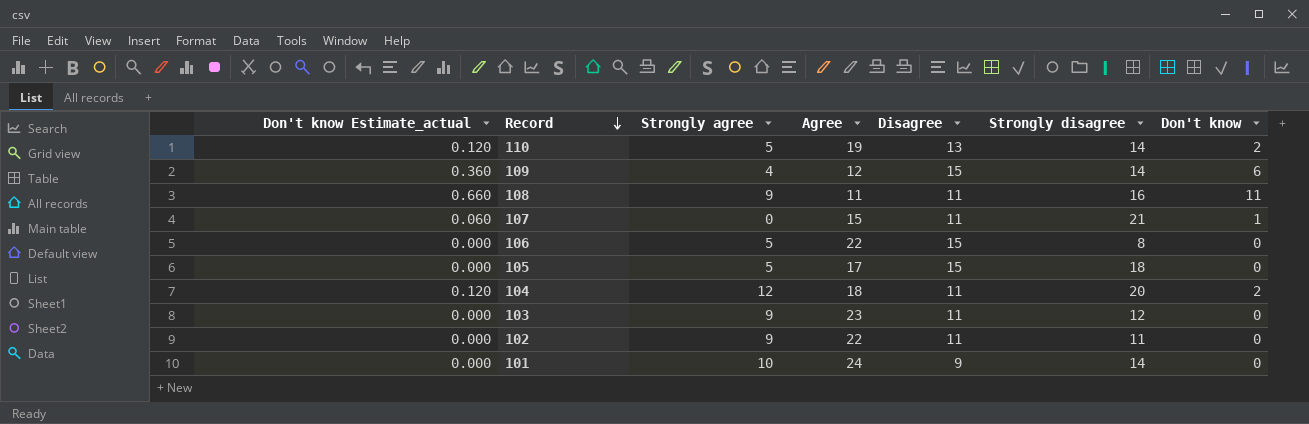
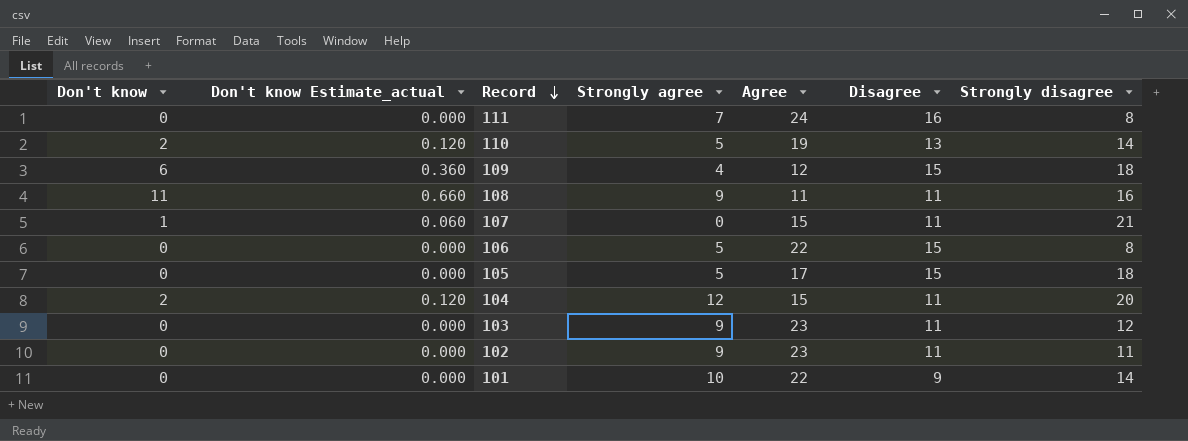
column Don't know | position: 7 -> 1
row 111: none -> 0 | 0.000 | 7 | 24 | 16 | 8
109 | Strongly disagree: 14 -> 18
104 | Agree: 18 -> 15
102 | Agree: 22 -> 23
101 | Agree: 24 -> 22

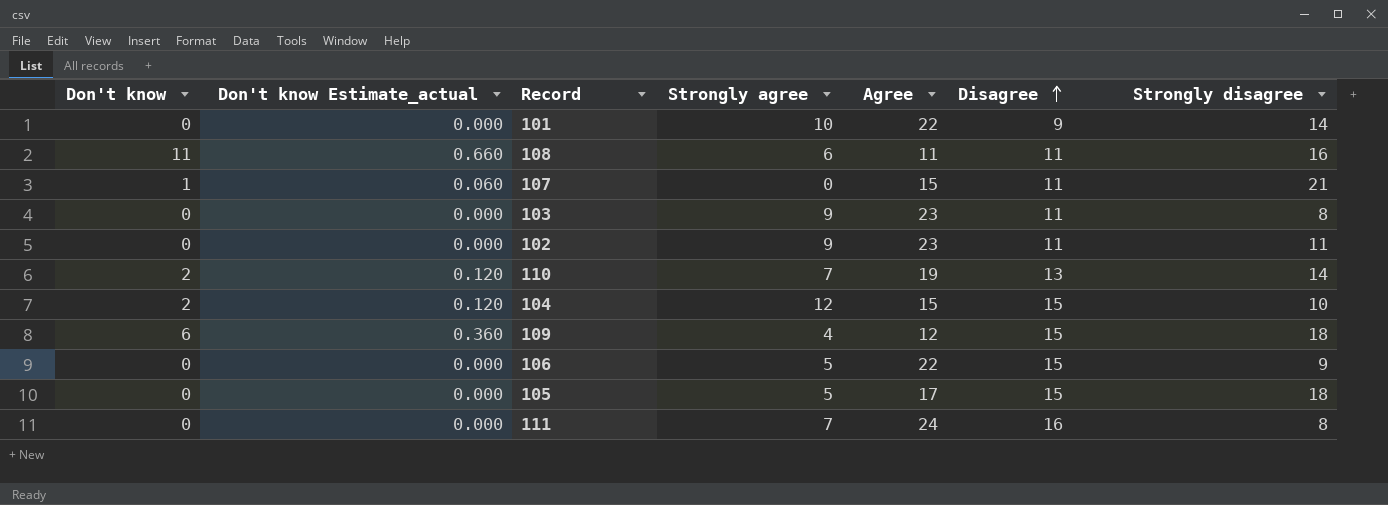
row order: Record descending -> Disagree ascending
108 | Strongly agree: 9 -> 6
103 | Strongly disagree: 12 -> 8
110 | Strongly agree: 5 -> 7
104 | Disagree: 11 -> 15
104 | Strongly disagree: 20 -> 10
106 | Strongly disagree: 8 -> 9

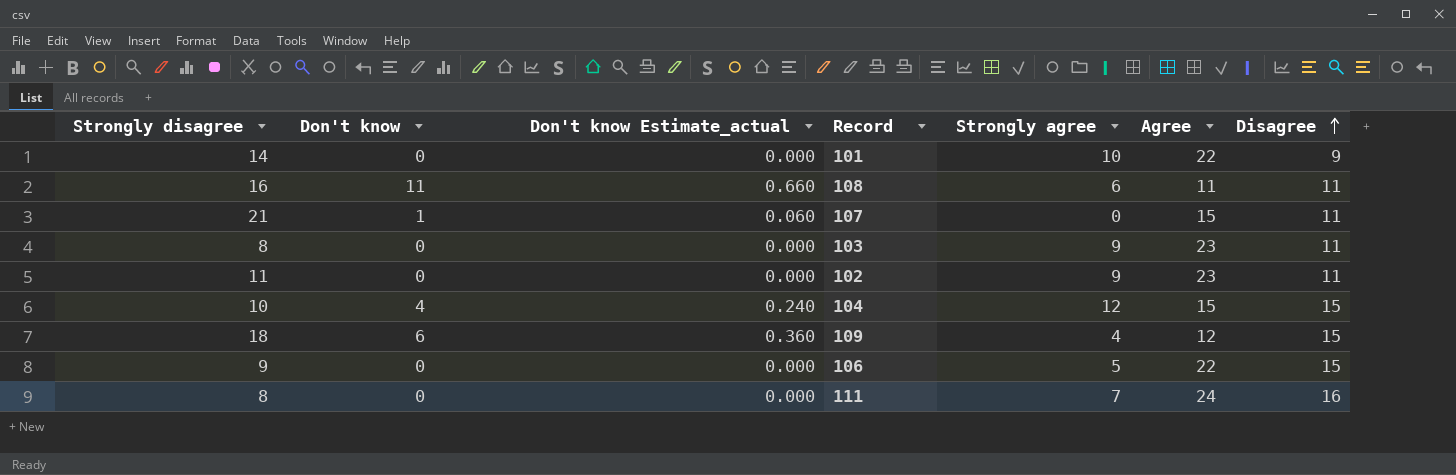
column Strongly disagree | position: 7 -> 1
row 110: 2 | 0.120 | 7 | 19 | 13 | 14 -> none
row 105: 0 | 0.000 | 5 | 17 | 15 | 18 -> none
104 | Don't know: 2 -> 4
104 | Don't know Estimate_actual: 0.120 -> 0.240

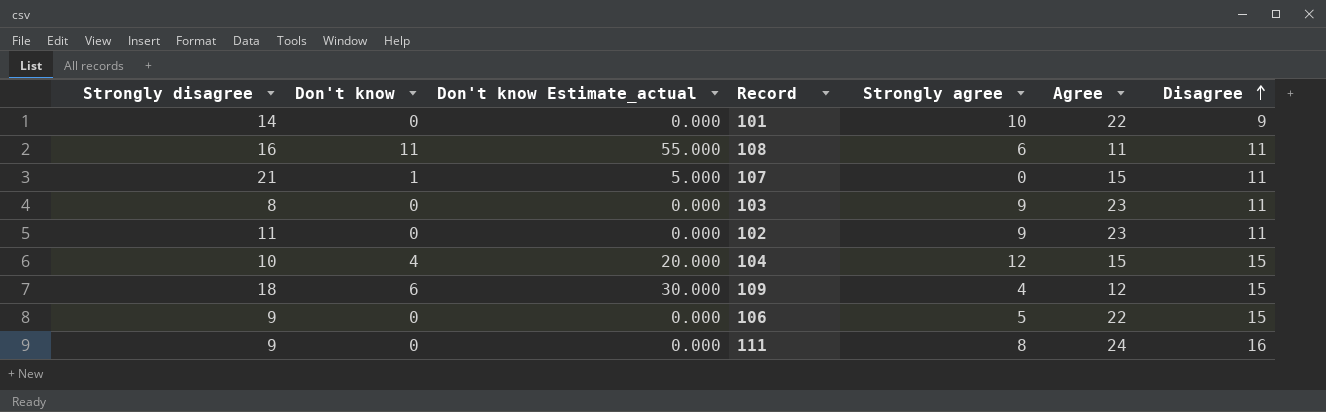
column Don't know Estimate_actual | formula: [Don't know] * 0.06 -> [Don't know] * 5
111 | Strongly disagree: 8 -> 9
111 | Strongly agree: 7 -> 8

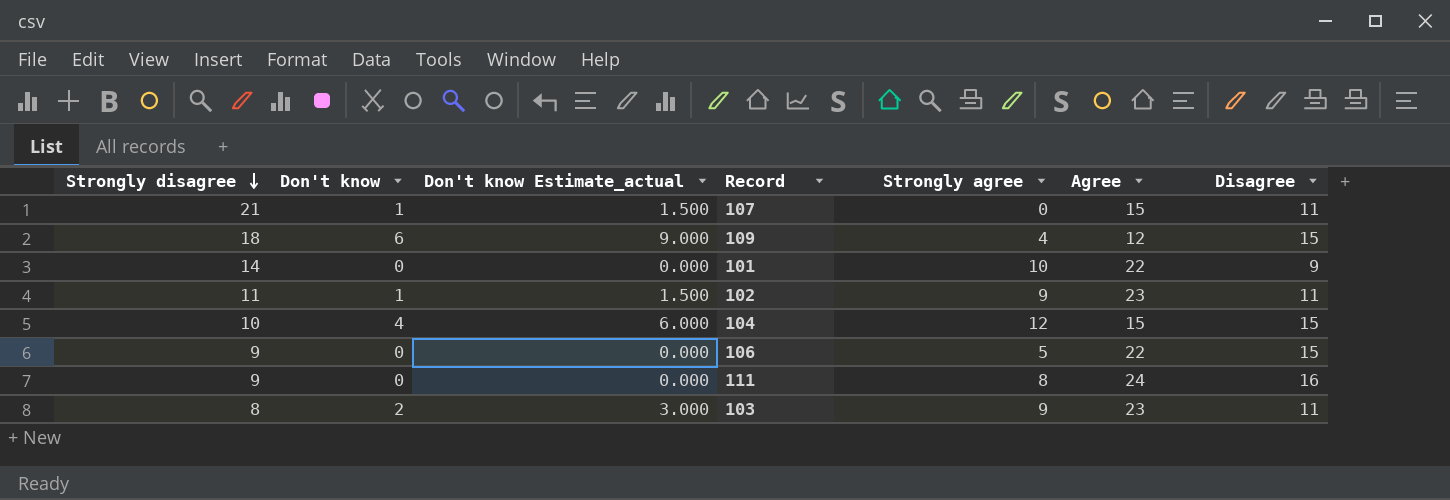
row order: Disagree ascending -> Strongly disagree descending
column Don't know Estimate_actual | formula: [Don't know] * 5 -> [Don't know] * 1.5
row 108: 16 | 11 | 55.000 | 6 | 11 | 11 -> none
102 | Don't know: 0 -> 1
103 | Don't know: 0 -> 2

